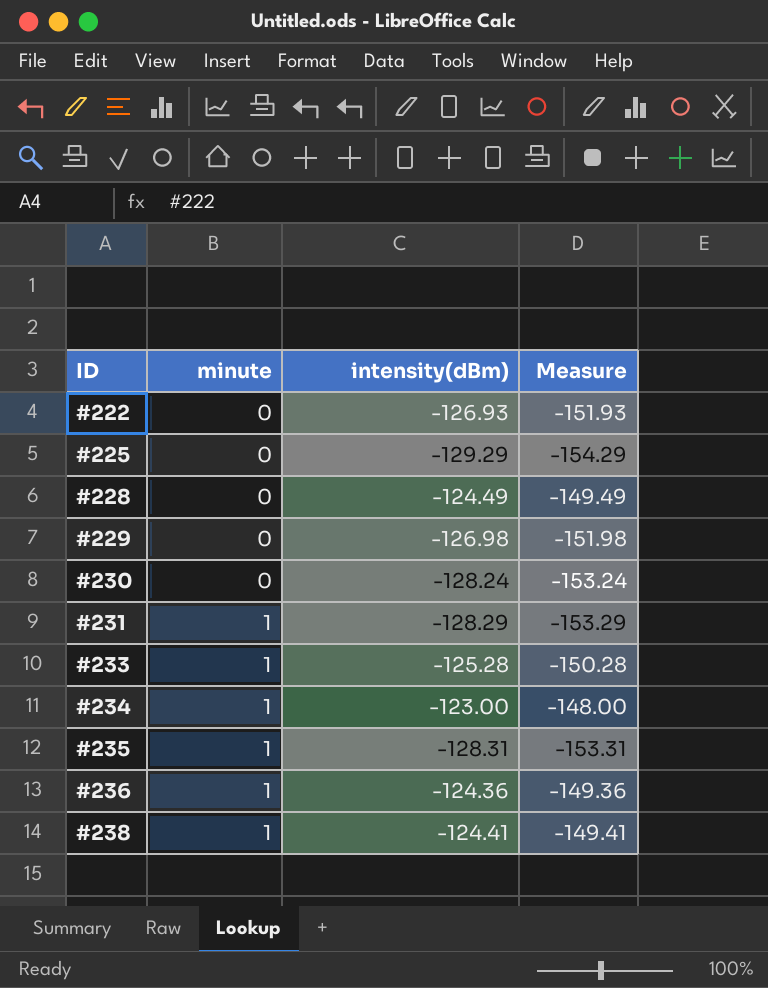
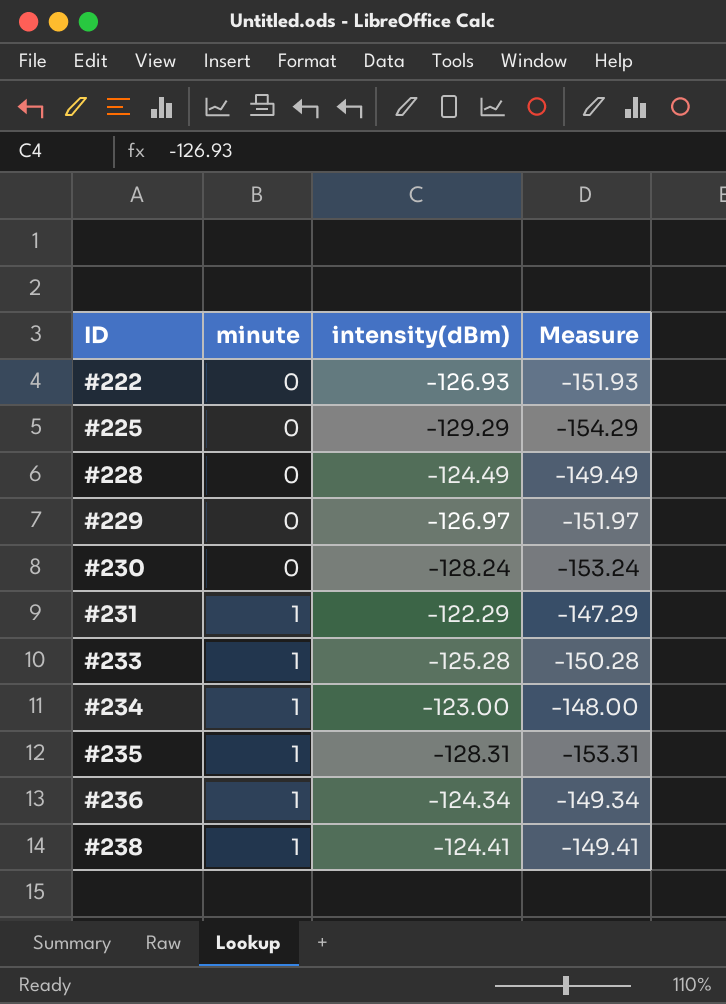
#229 | intensity(dBm): -126.98 -> -126.97
#229 | Measure: -151.98 -> -151.97
#231 | intensity(dBm): -128.29 -> -122.29
#231 | Measure: -153.29 -> -147.29
#236 | intensity(dBm): -124.36 -> -124.34
#236 | Measure: -149.36 -> -149.34

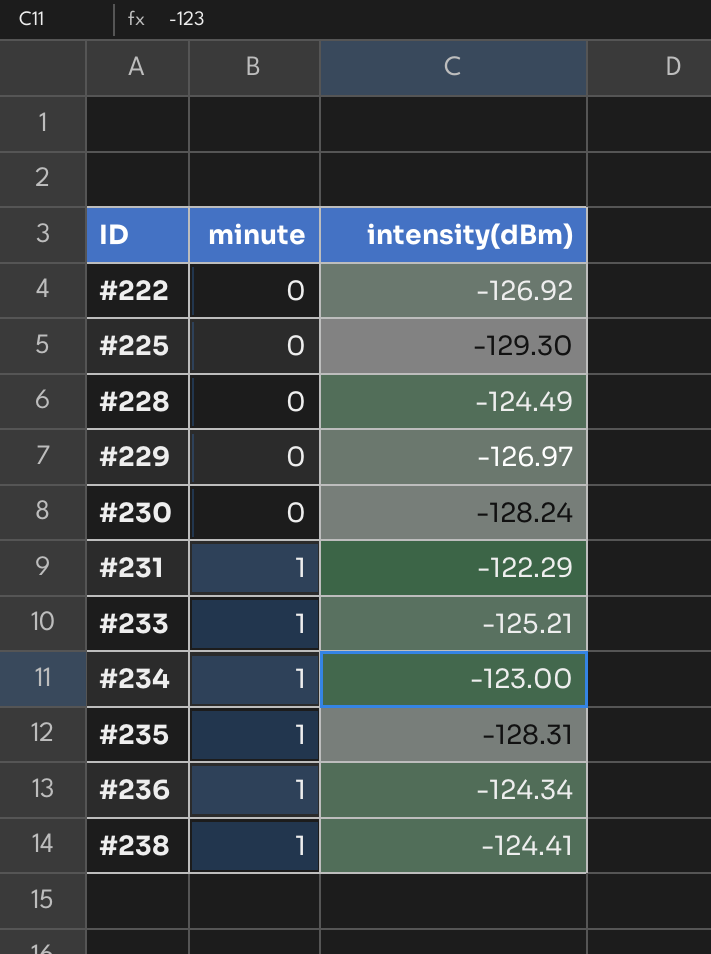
column Measure | formula: [intensity(dBm)] - 25 -> none
#222 | intensity(dBm): -126.93 -> -126.92
#225 | intensity(dBm): -129.29 -> -129.30
#233 | intensity(dBm): -125.28 -> -125.21

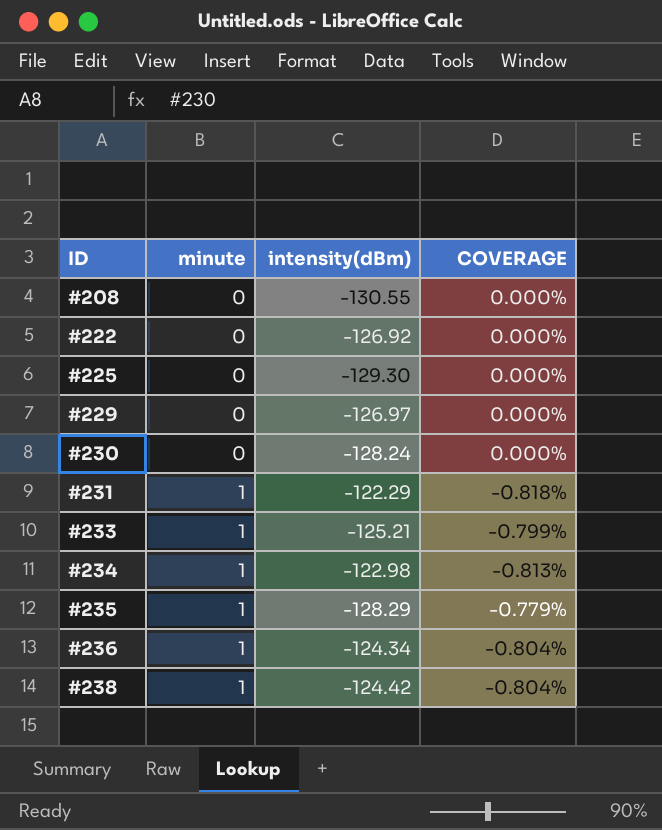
column COVERAGE | formula: none -> [minute] / [intensity(dBm)]
row #228: 0 | -124.49 -> none
row #208: none -> 0 | -130.55 | 0.000%
#234 | intensity(dBm): -123.00 -> -122.98
#235 | intensity(dBm): -128.31 -> -128.29
#238 | intensity(dBm): -124.41 -> -124.42

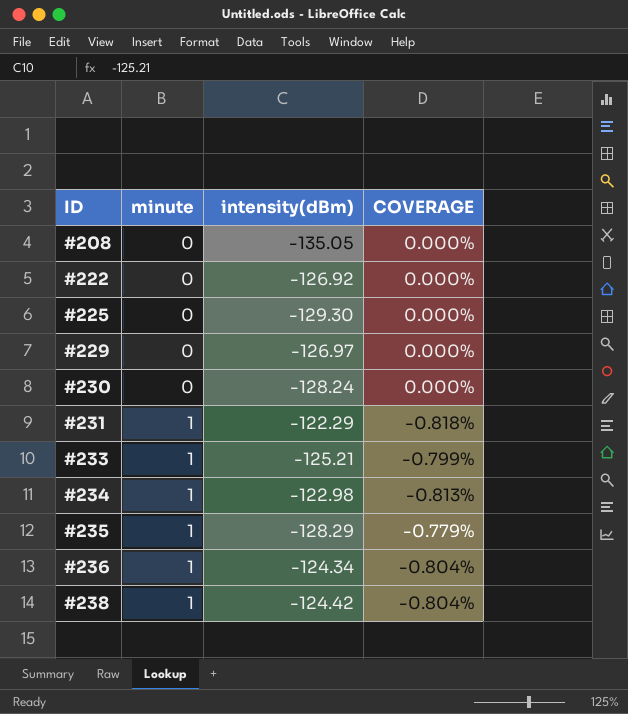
#208 | intensity(dBm): -130.55 -> -135.05

